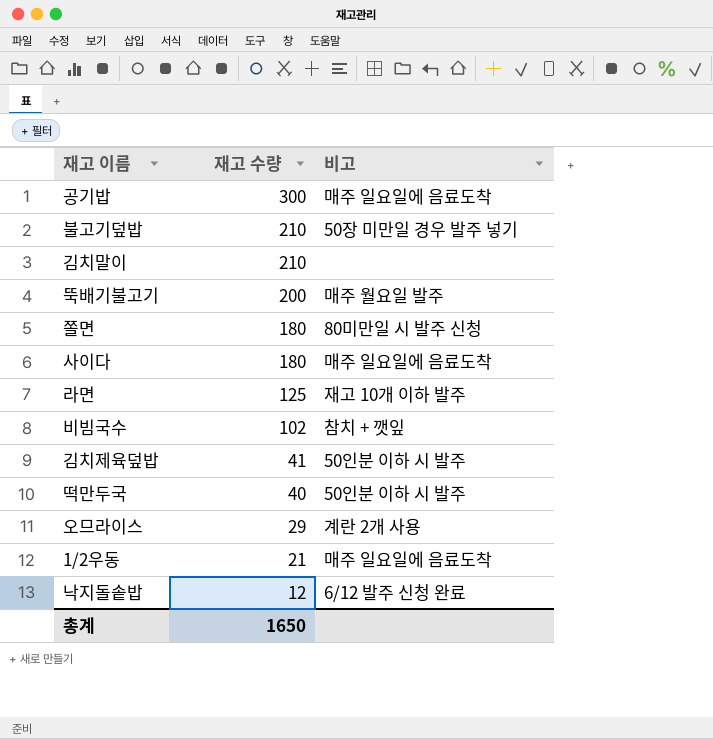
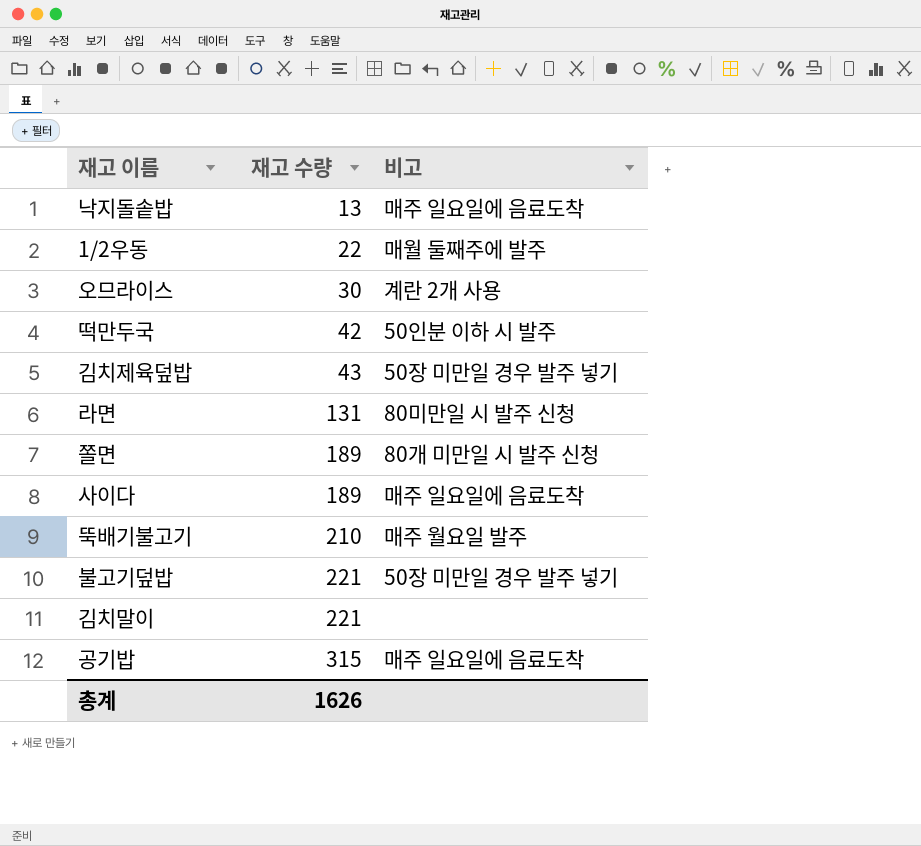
row order: 재고 수량 descending -> 재고 수량 ascending
row 비빔국수: 102 | 참치 + 깻잎 -> none
낙지돌솥밥 | 재고 수량: 12 -> 13
낙지돌솥밥 | 비고: 6/12 발주 신청 완료 -> 매주 일요일에 음료도착
1/2우동 | 재고 수량: 21 -> 22
1/2우동 | 비고: 매주 일요일에 음료도착 -> 매월 둘째주에 발주
오므라이스 | 재고 수량: 29 -> 30
떡만두국 | 재고 수량: 40 -> 42
김치제육덮밥 | 재고 수량: 41 -> 43
김치제육덮밥 | 비고: 50인분 이하 시 발주 -> 50장 미만일 경우 발주 넣기
라면 | 재고 수량: 125 -> 131
라면 | 비고: 재고 10개 이하 발주 -> 80미만일 시 발주 신청
쫄면 | 재고 수량: 180 -> 189
쫄면 | 비고: 80미만일 시 발주 신청 -> 80개 미만일 시 발주 신청
사이다 | 재고 수량: 180 -> 189
뚝배기불고기 | 재고 수량: 200 -> 210
불고기덮밥 | 재고 수량: 210 -> 221
김치말이 | 재고 수량: 210 -> 221
공기밥 | 재고 수량: 300 -> 315
총계 | 재고 수량: 1650 -> 1626

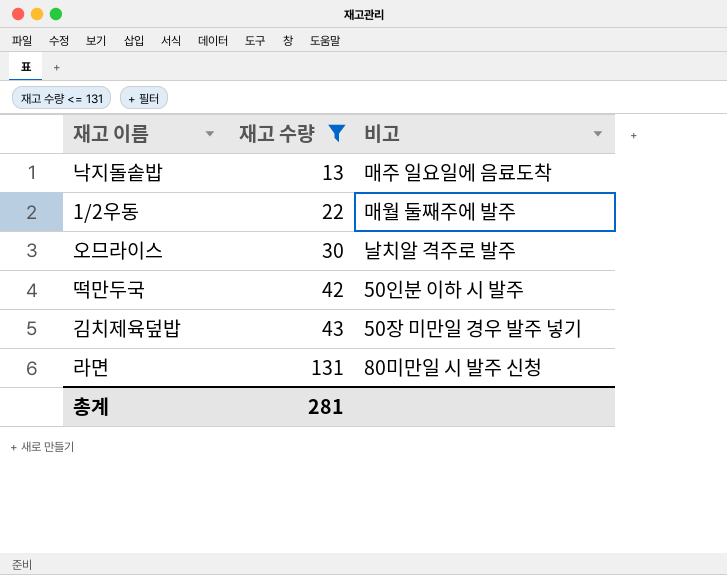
filter: none -> 재고 수량 <= 131
오므라이스 | 비고: 계란 2개 사용 -> 날치알 격주로 발주
총계 | 재고 수량: 1626 -> 281

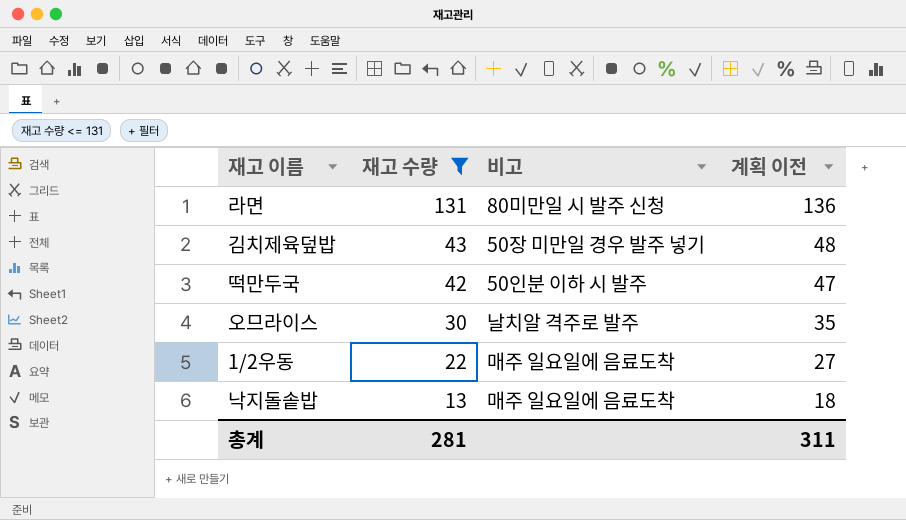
row order: 재고 수량 ascending -> 재고 수량 descending
column 계획 이전 | formula: none -> [재고 수량] + 5
1/2우동 | 비고: 매월 둘째주에 발주 -> 매주 일요일에 음료도착

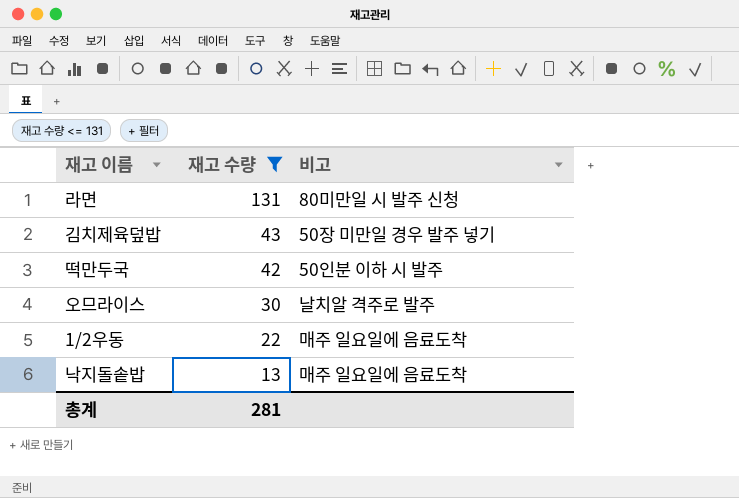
column 계획 이전 | formula: [재고 수량] + 5 -> none

